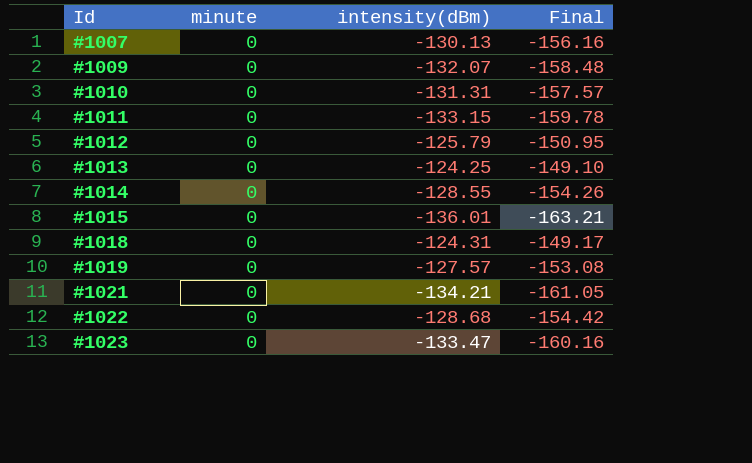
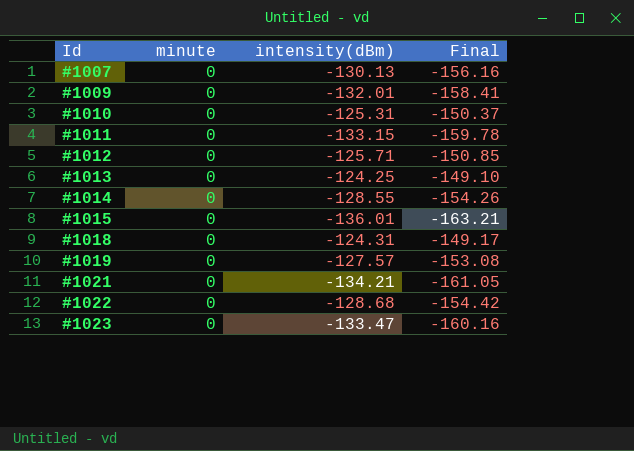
#1009 | intensity(dBm): -132.07 -> -132.01
#1009 | Final: -158.48 -> -158.41
#1010 | intensity(dBm): -131.31 -> -125.31
#1010 | Final: -157.57 -> -150.37
#1012 | intensity(dBm): -125.79 -> -125.71
#1012 | Final: -150.95 -> -150.85

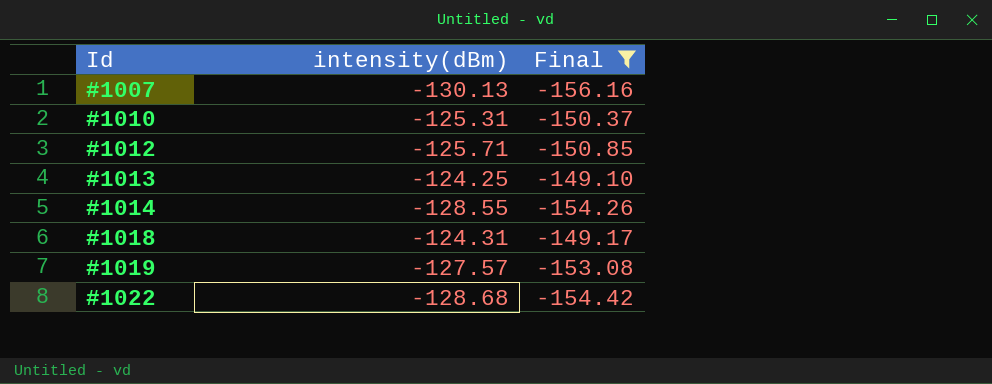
filter: none -> Final >= -156.16
column minute | position: 2 -> none

